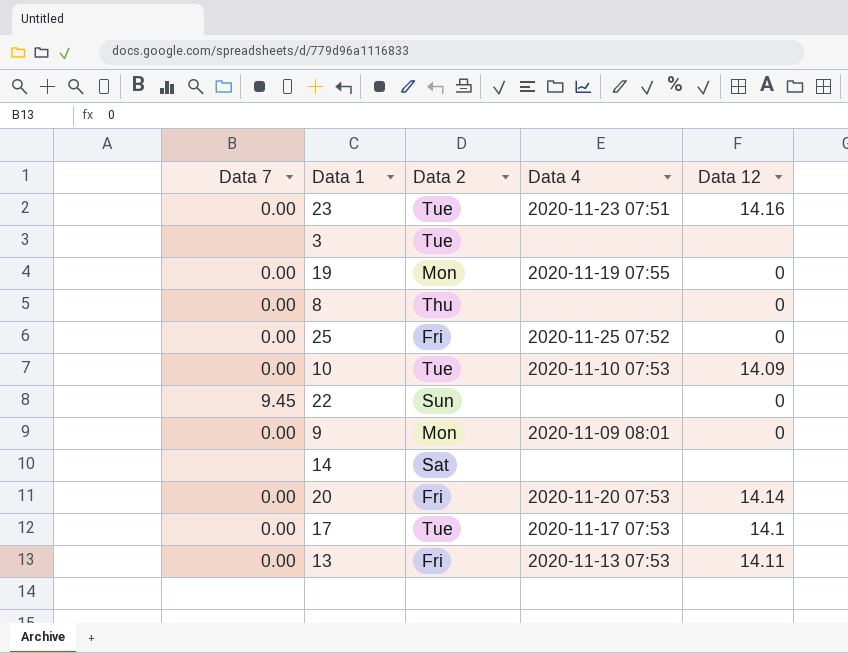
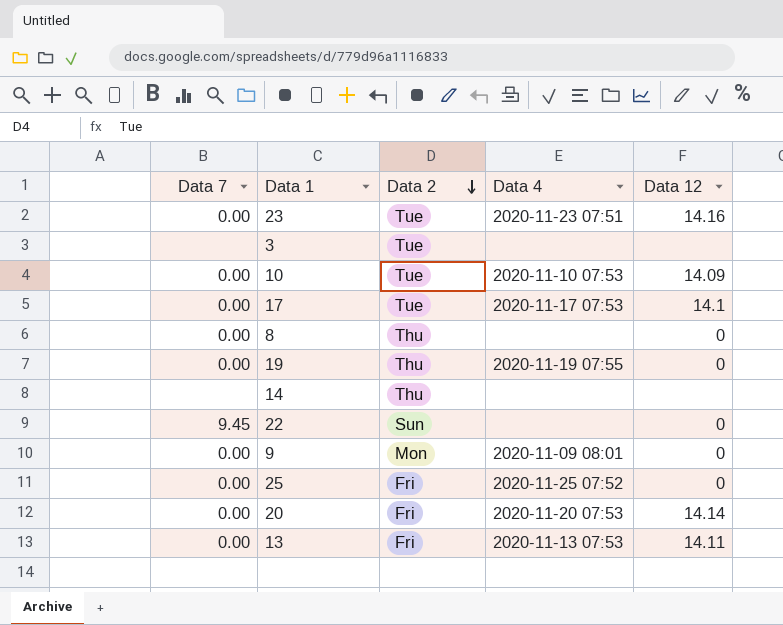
row order: none -> Data 2 descending
19 | Data 2: Mon -> Thu
14 | Data 2: Sat -> Thu

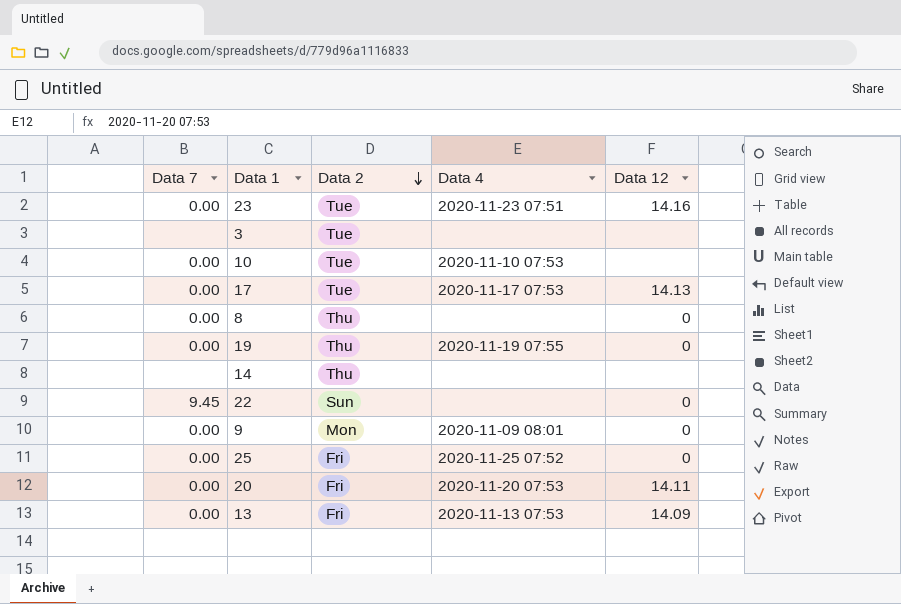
10 | Data 12: 14.09 -> none
17 | Data 12: 14.1 -> 14.13
20 | Data 12: 14.14 -> 14.11
13 | Data 12: 14.11 -> 14.09

